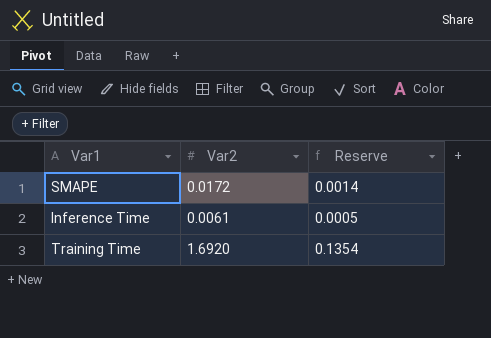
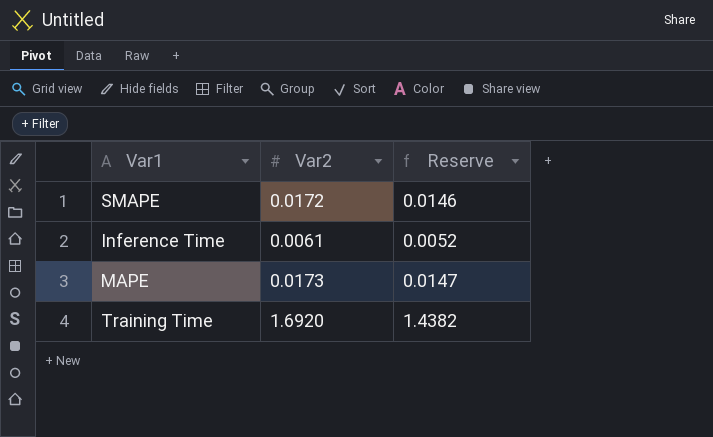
column Reserve | formula: [Var2] * 0.08 -> [Var2] * 0.85
row MAPE: none -> 0.0173 | 0.0147

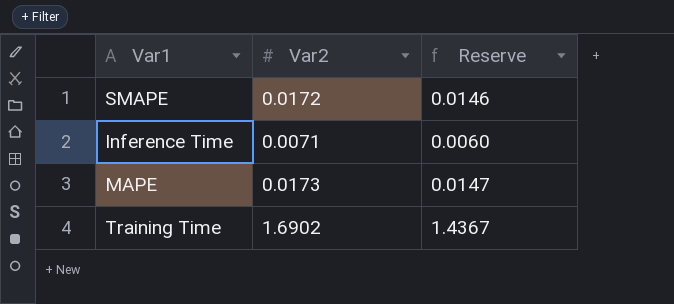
Inference Time | Var2: 0.0061 -> 0.0071
Inference Time | Reserve: 0.0052 -> 0.0060
Training Time | Var2: 1.6920 -> 1.6902
Training Time | Reserve: 1.4382 -> 1.4367

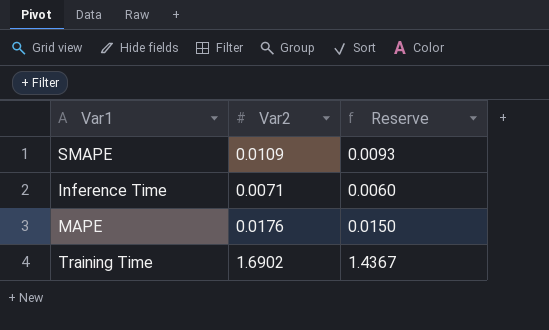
SMAPE | Var2: 0.0172 -> 0.0109
SMAPE | Reserve: 0.0146 -> 0.0093
MAPE | Var2: 0.0173 -> 0.0176
MAPE | Reserve: 0.0147 -> 0.0150

